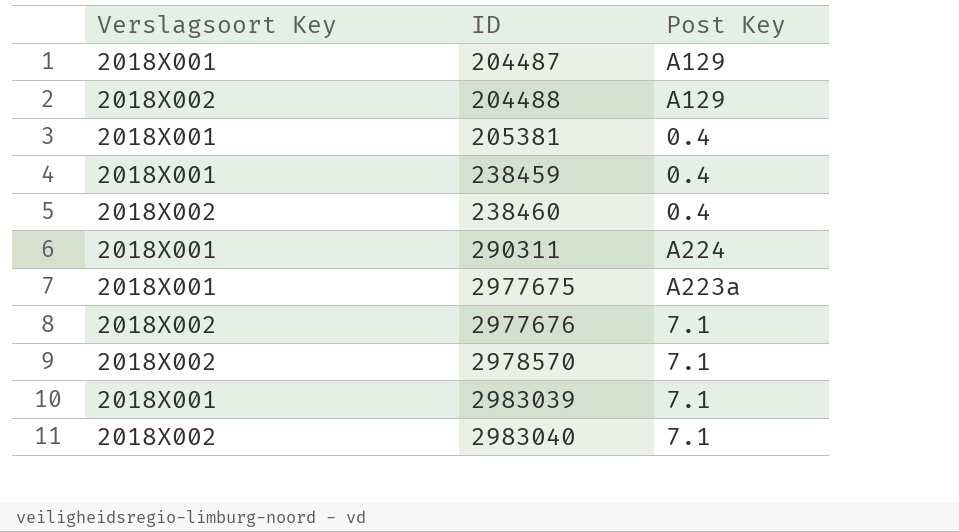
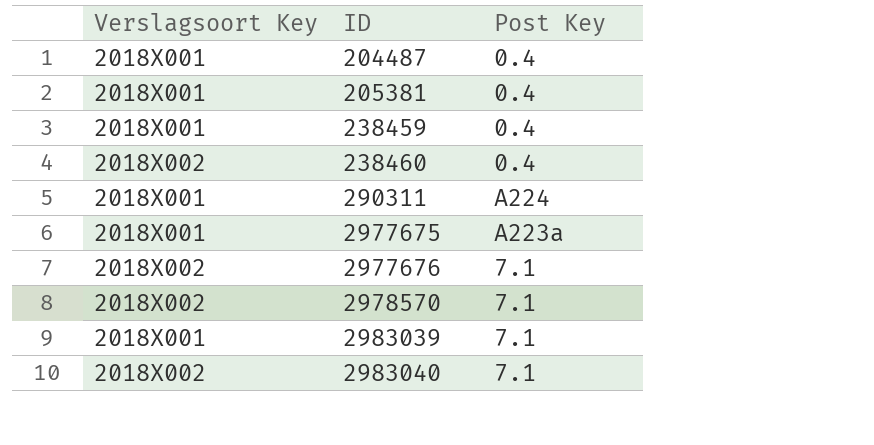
row 204488: 2018X002 | A129 -> none
204487 | Post Key: A129 -> 0.4

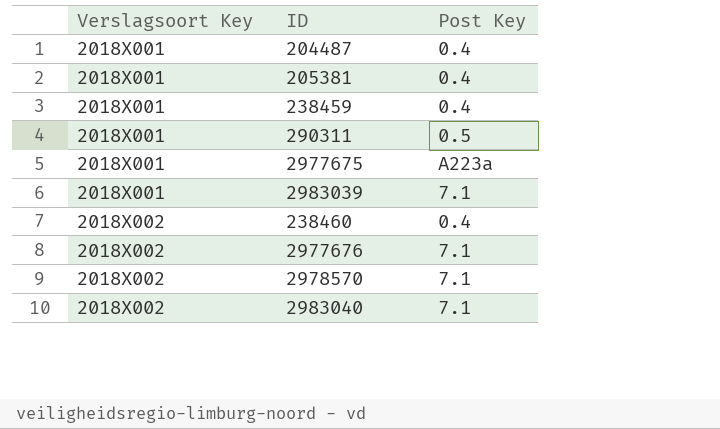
row order: ID ascending -> Verslagsoort Key ascending
290311 | Post Key: A224 -> 0.5

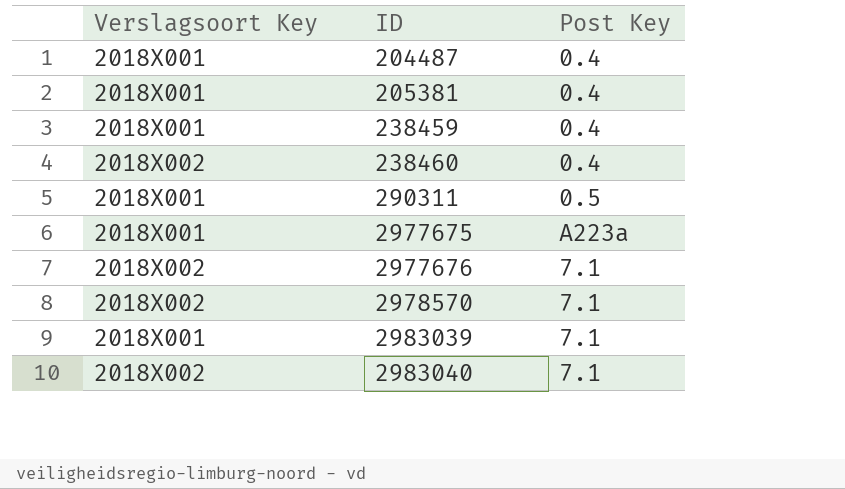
row order: Verslagsoort Key ascending -> ID ascending

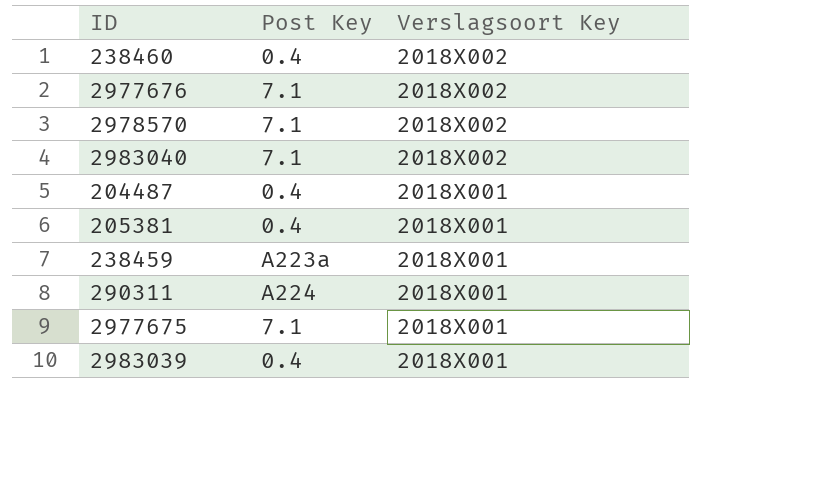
row order: ID ascending -> Verslagsoort Key descending
column Verslagsoort Key | position: 1 -> 3
238459 | Post Key: 0.4 -> A223a
290311 | Post Key: 0.5 -> A224
2977675 | Post Key: A223a -> 7.1
2983039 | Post Key: 7.1 -> 0.4

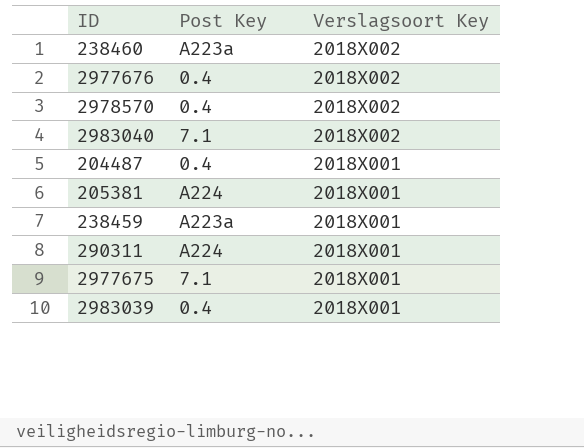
238460 | Post Key: 0.4 -> A223a
2977676 | Post Key: 7.1 -> 0.4
2978570 | Post Key: 7.1 -> 0.4
205381 | Post Key: 0.4 -> A224

